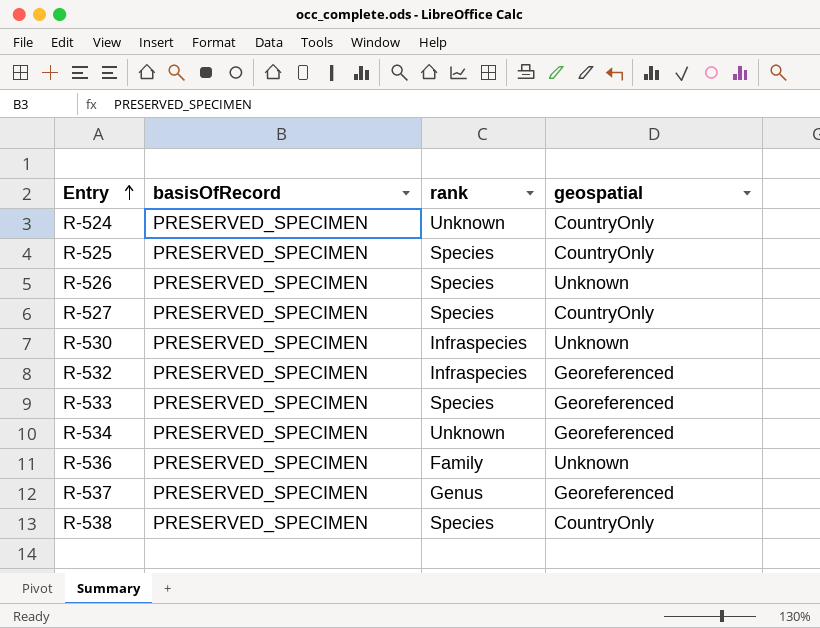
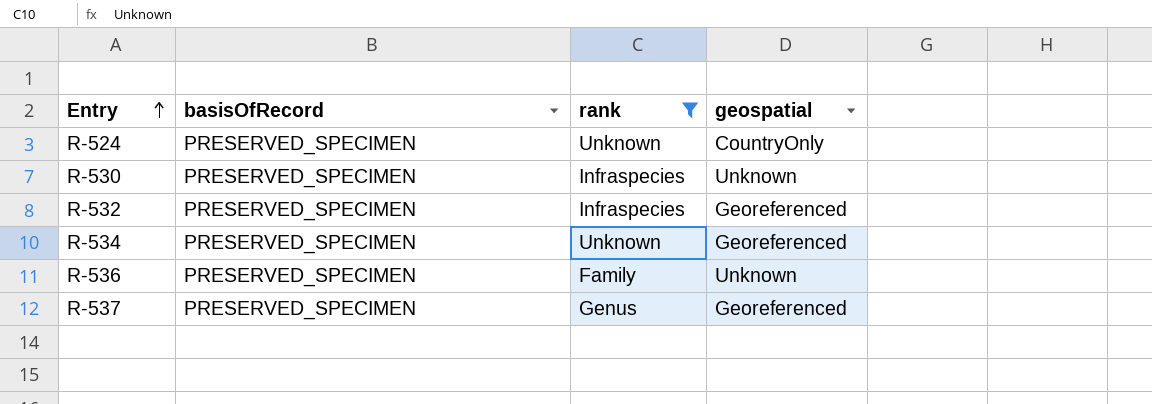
filter: none -> rank != Species

